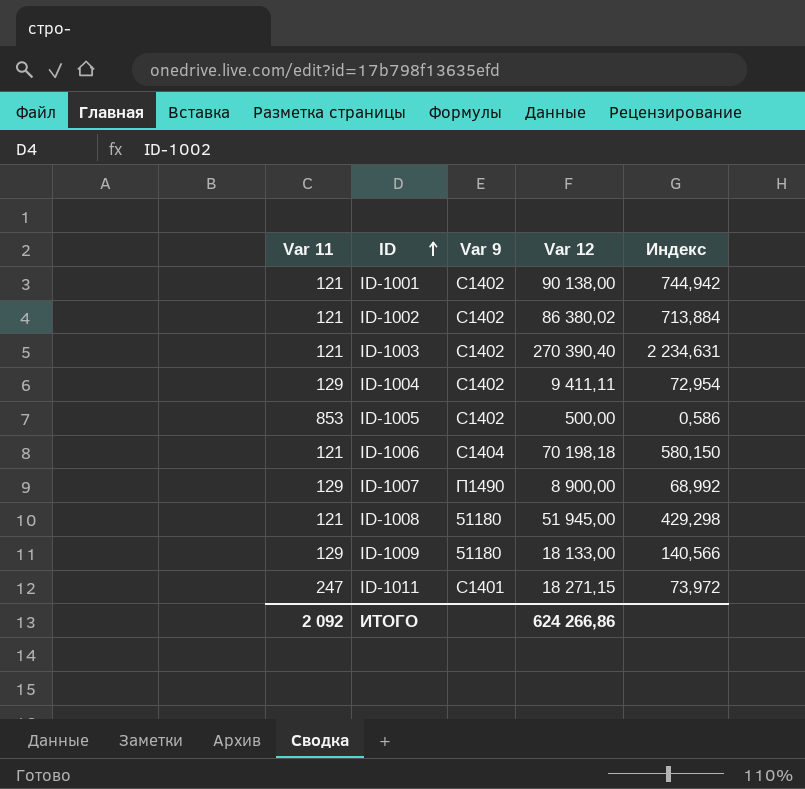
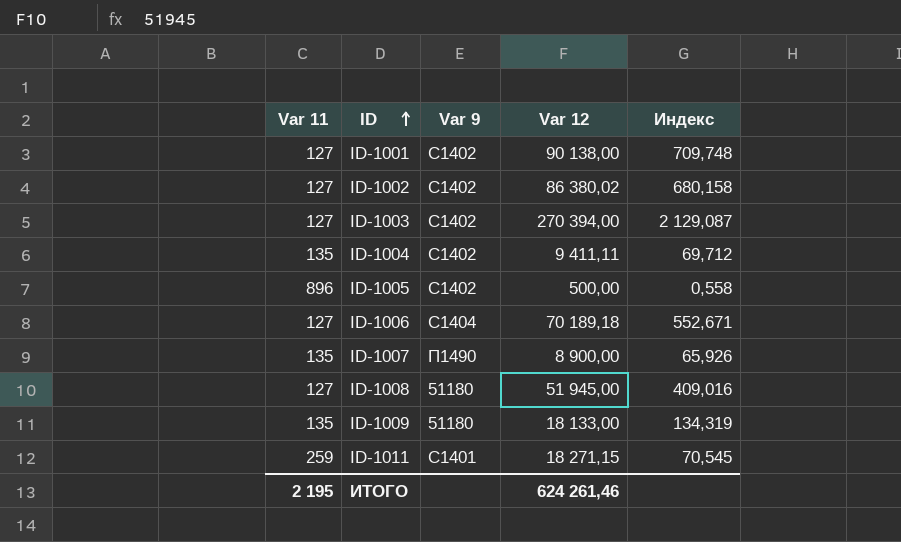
ID-1001 | Var 11: 121 -> 127
ID-1001 | Индекс: 744,942 -> 709,748
ID-1002 | Var 11: 121 -> 127
ID-1002 | Индекс: 713,884 -> 680,158
ID-1003 | Var 11: 121 -> 127
ID-1003 | Var 12: 270 390,40 -> 270 394,00
ID-1003 | Индекс: 2 234,631 -> 2 129,087
ID-1004 | Var 11: 129 -> 135
ID-1004 | Индекс: 72,954 -> 69,712
ID-1005 | Var 11: 853 -> 896
ID-1005 | Индекс: 0,586 -> 0,558
ID-1006 | Var 11: 121 -> 127
ID-1006 | Var 12: 70 198,18 -> 70 189,18
ID-1006 | Индекс: 580,150 -> 552,671
ID-1007 | Var 11: 129 -> 135
ID-1007 | Индекс: 68,992 -> 65,926
ID-1008 | Var 11: 121 -> 127
ID-1008 | Индекс: 429,298 -> 409,016
ID-1009 | Var 11: 129 -> 135
ID-1009 | Индекс: 140,566 -> 134,319
ID-1011 | Var 11: 247 -> 259
ID-1011 | Индекс: 73,972 -> 70,545
ИТОГО | Var 11: 2 092 -> 2 195
ИТОГО | Var 12: 624 266,86 -> 624 261,46

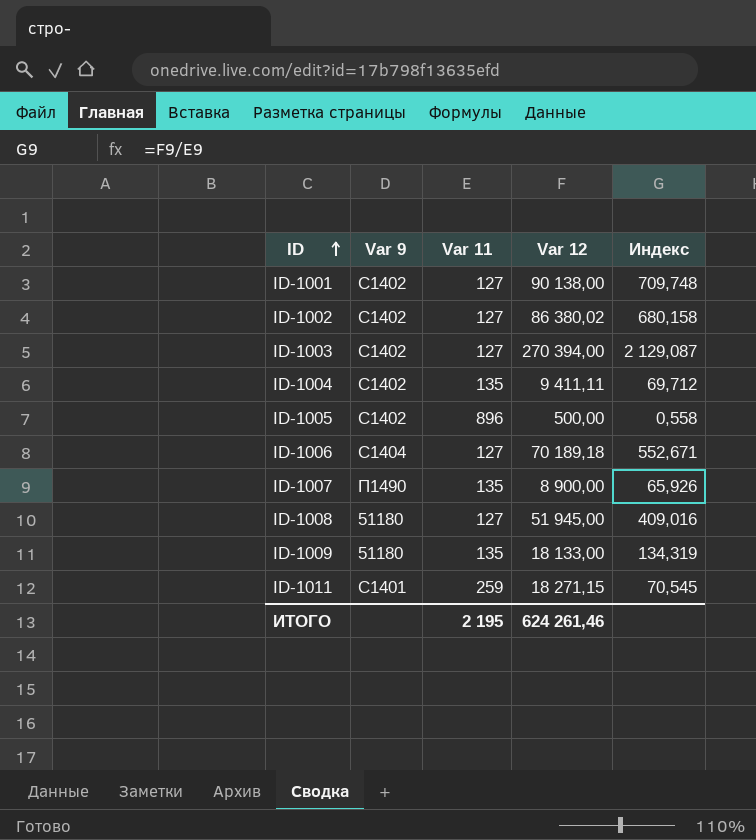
column Var 11 | position: 1 -> 3

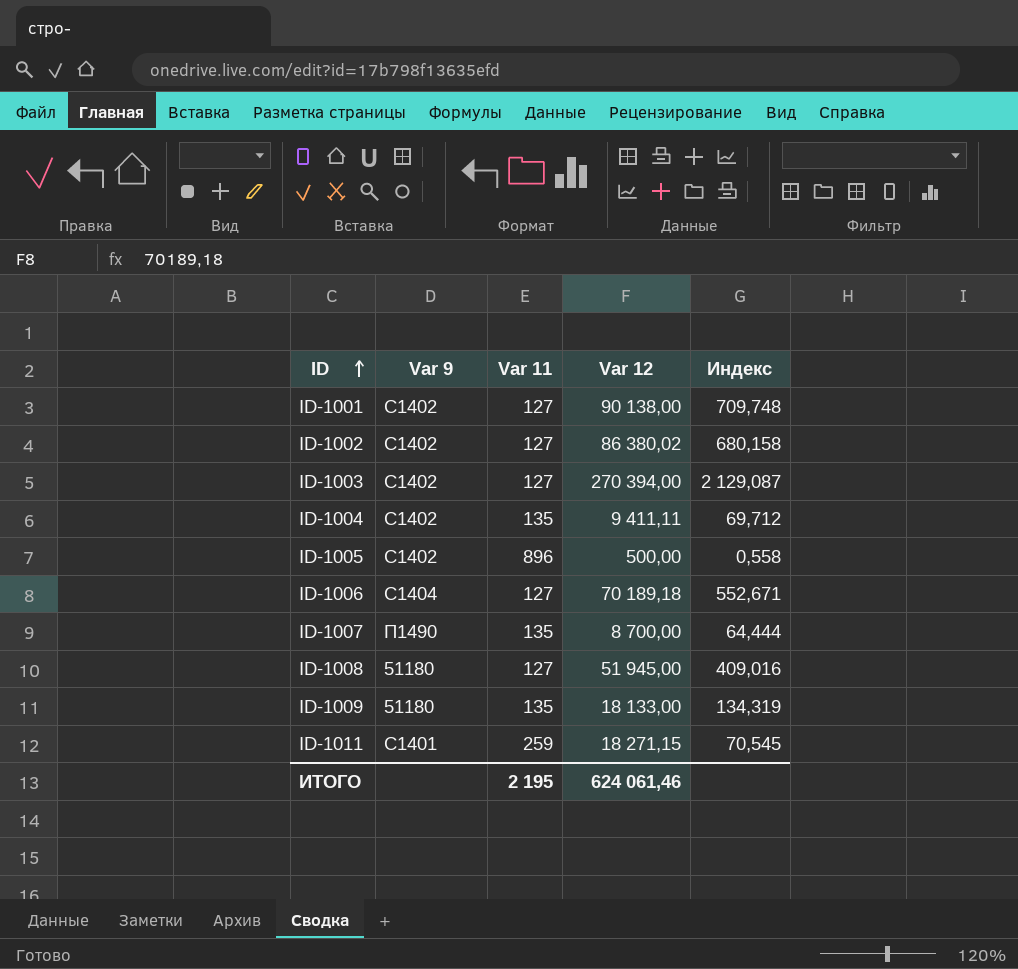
ID-1007 | Var 12: 8 900,00 -> 8 700,00
ID-1007 | Индекс: 65,926 -> 64,444
ИТОГО | Var 12: 624 261,46 -> 624 061,46

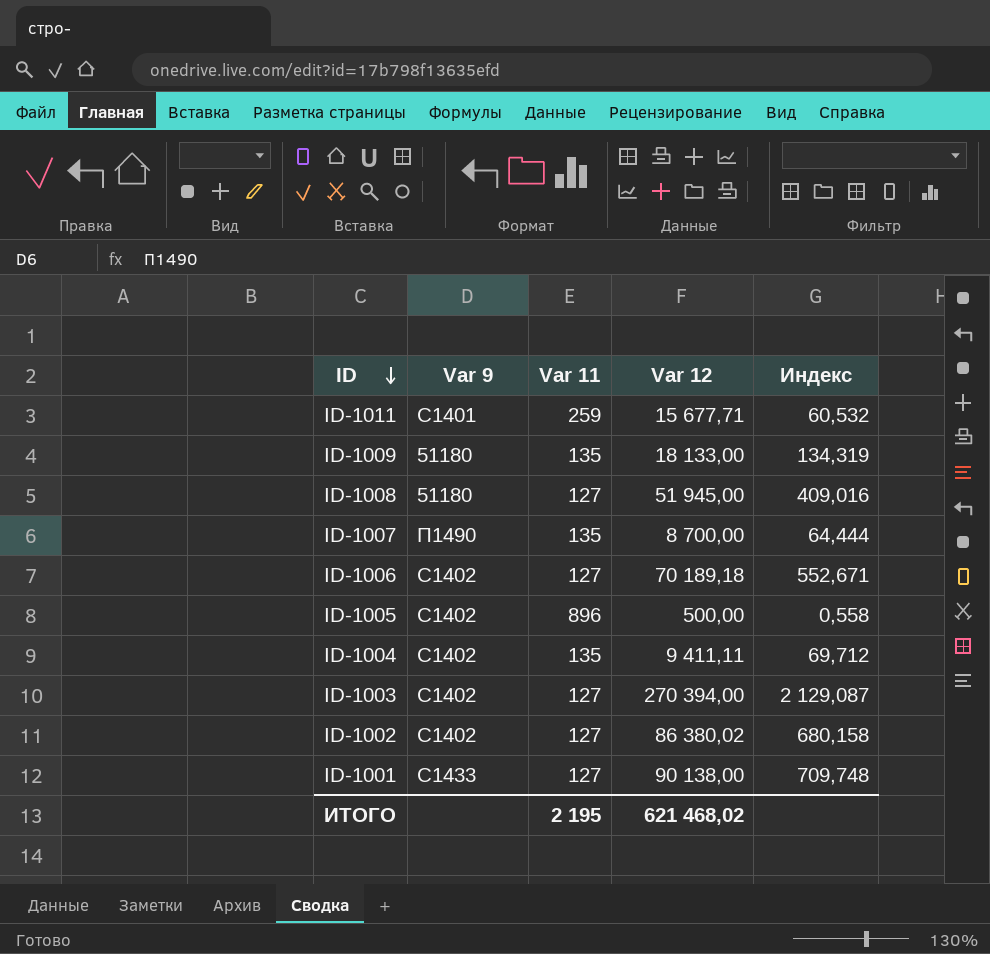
row order: ID ascending -> ID descending
ID-1011 | Var 12: 18 271,15 -> 15 677,71
ID-1011 | Индекс: 70,545 -> 60,532
ID-1006 | Var 9: С1404 -> С1402
ID-1001 | Var 9: С1402 -> С1433
ИТОГО | Var 12: 624 061,46 -> 621 468,02

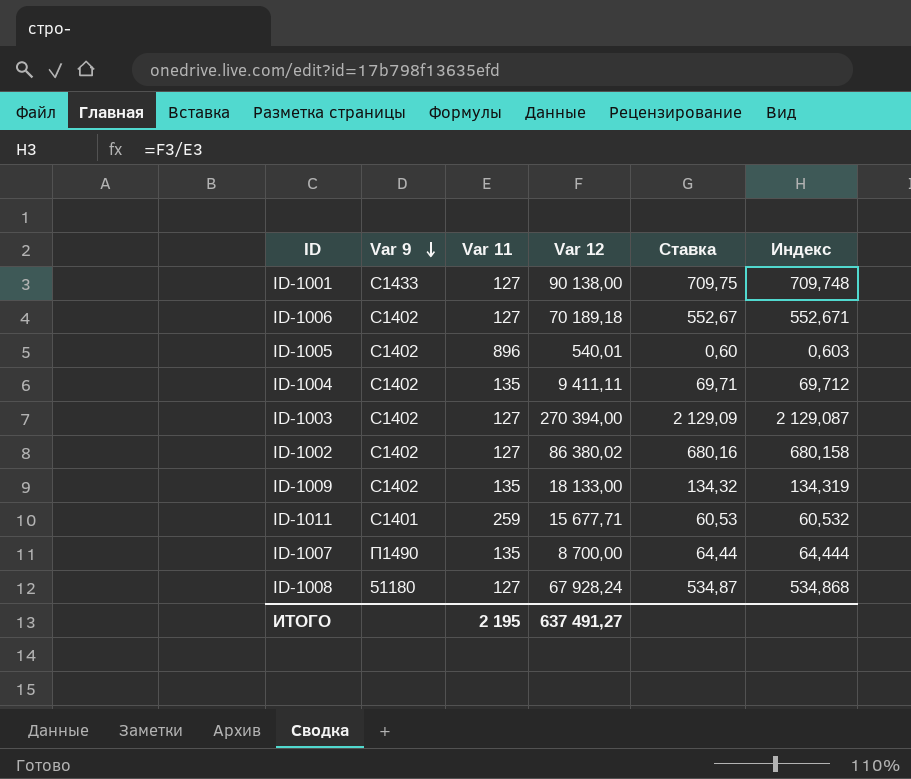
row order: ID descending -> Var 9 descending
column Ставка | formula: none -> [Var 12] / [Var 11]
ID-1005 | Var 12: 500,00 -> 540,01
ID-1005 | Индекс: 0,558 -> 0,603
ID-1009 | Var 9: 51180 -> С1402
ID-1008 | Var 12: 51 945,00 -> 67 928,24
ID-1008 | Индекс: 409,016 -> 534,868
ИТОГО | Var 12: 621 468,02 -> 637 491,27

